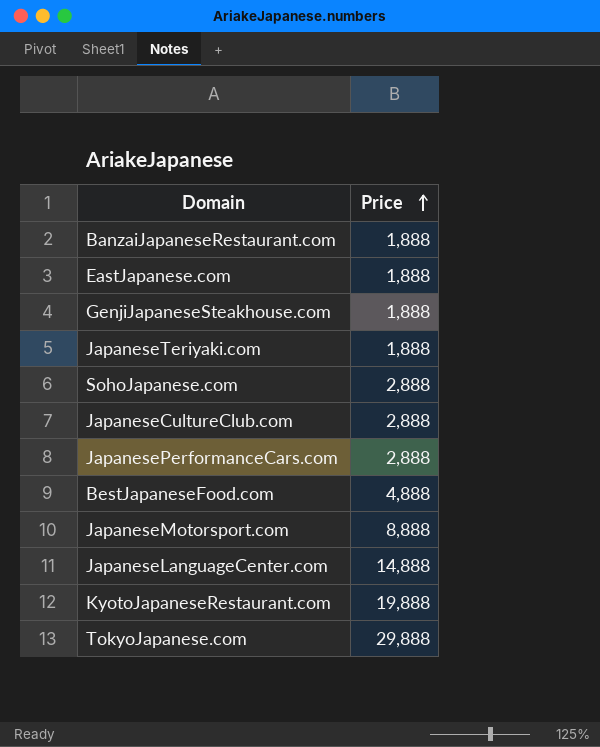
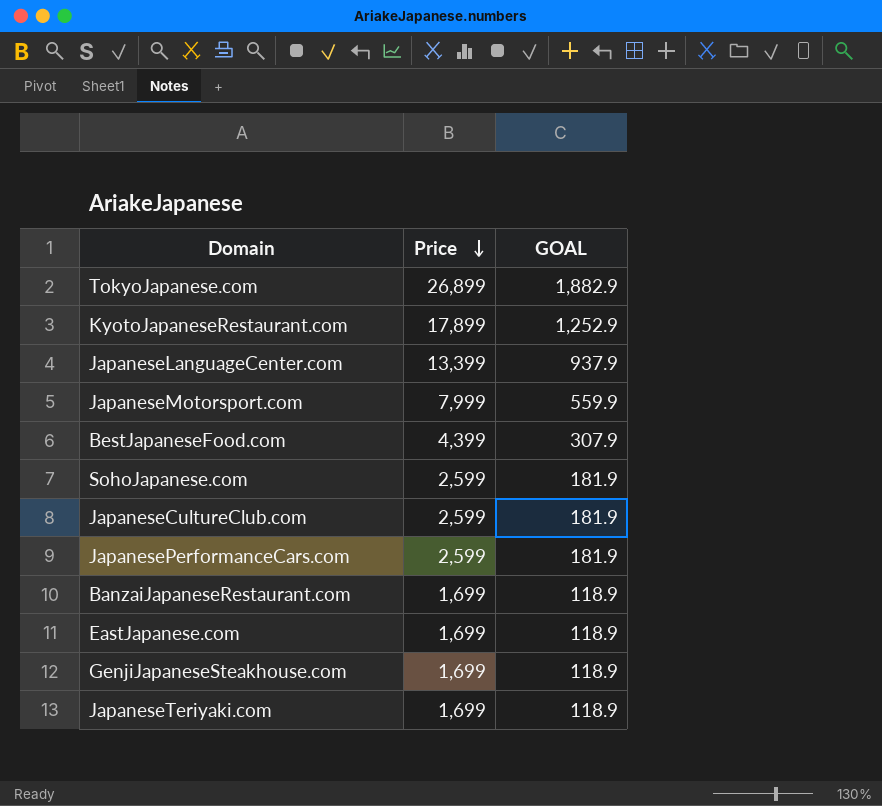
row order: Price ascending -> Price descending
column GOAL | formula: none -> [Price] * 0.07
TokyoJapanese.com | Price: 29,888 -> 26,899
KyotoJapaneseRestaurant.com | Price: 19,888 -> 17,899
JapaneseLanguageCenter.com | Price: 14,888 -> 13,399
JapaneseMotorsport.com | Price: 8,888 -> 7,999
BestJapaneseFood.com | Price: 4,888 -> 4,399
SohoJapanese.com | Price: 2,888 -> 2,599
JapaneseCultureClub.com | Price: 2,888 -> 2,599
JapanesePerformanceCars.com | Price: 2,888 -> 2,599
BanzaiJapaneseRestaurant.com | Price: 1,888 -> 1,699
EastJapanese.com | Price: 1,888 -> 1,699
GenjiJapaneseSteakhouse.com | Price: 1,888 -> 1,699
JapaneseTeriyaki.com | Price: 1,888 -> 1,699

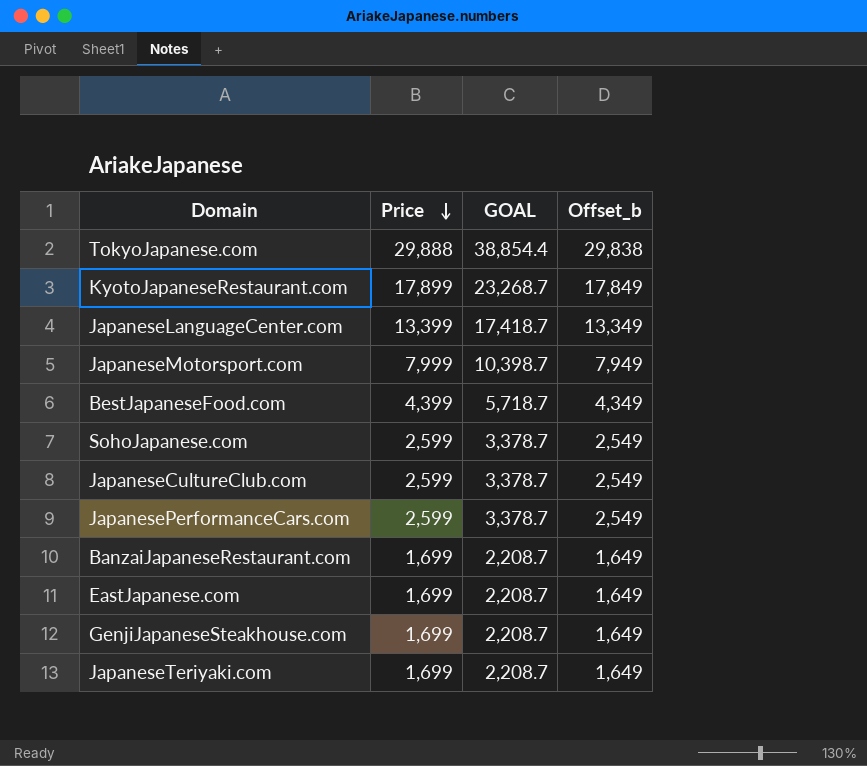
column GOAL | formula: [Price] * 0.07 -> [Price] * 1.3
column Offset_b | formula: none -> [Price] - 50
TokyoJapanese.com | Price: 26,899 -> 29,888

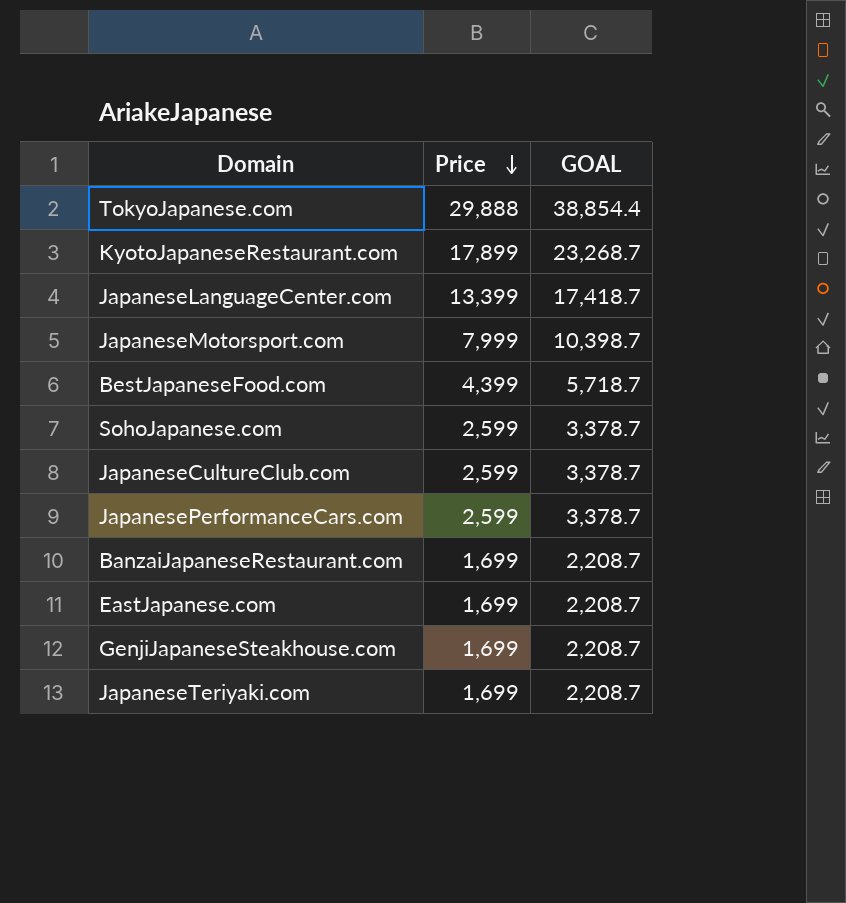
column Offset_b | formula: [Price] - 50 -> none

